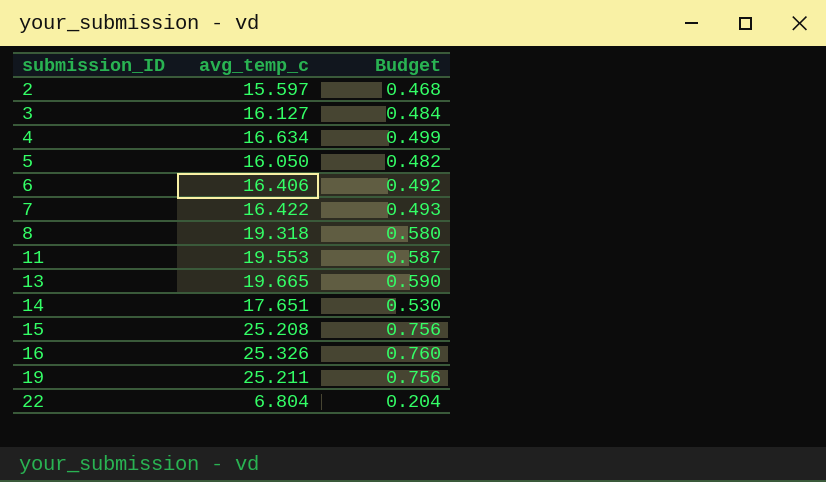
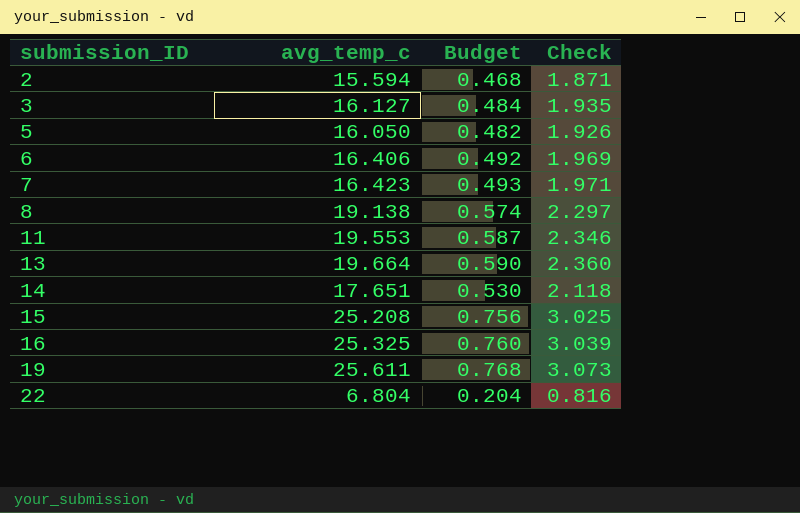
column Check | formula: none -> [avg_temp_c] * 0.12
row 4: 16.634 | 0.499 -> none
2 | avg_temp_c: 15.597 -> 15.594
7 | avg_temp_c: 16.422 -> 16.423
8 | avg_temp_c: 19.318 -> 19.138
8 | Budget: 0.580 -> 0.574
13 | avg_temp_c: 19.665 -> 19.664
16 | avg_temp_c: 25.326 -> 25.325
19 | avg_temp_c: 25.211 -> 25.611
19 | Budget: 0.756 -> 0.768

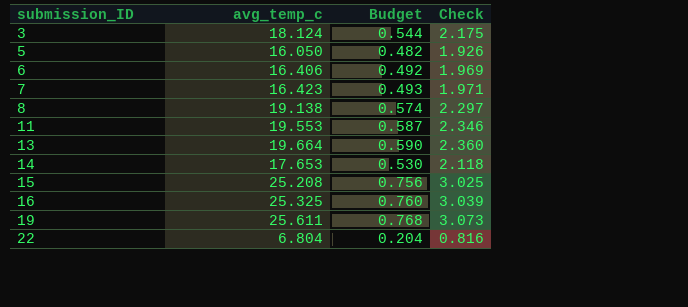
row 2: 15.594 | 0.468 | 1.871 -> none
3 | avg_temp_c: 16.127 -> 18.124
3 | Budget: 0.484 -> 0.544
3 | Check: 1.935 -> 2.175
14 | avg_temp_c: 17.651 -> 17.653

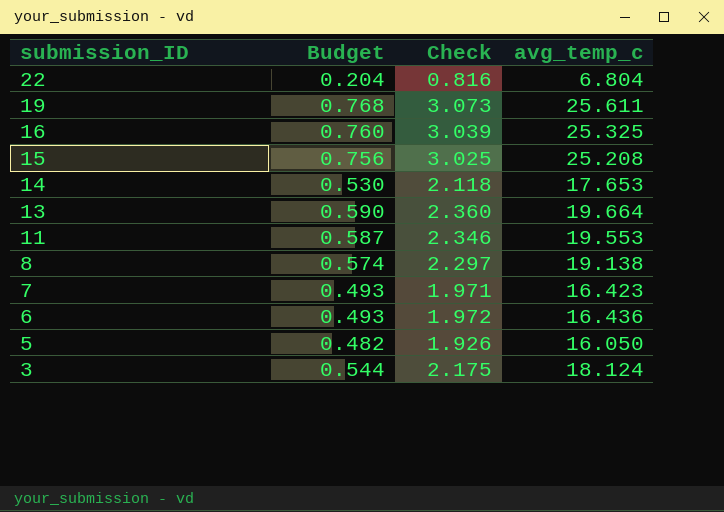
row order: submission_ID ascending -> submission_ID descending
column avg_temp_c | position: 2 -> 4
6 | Budget: 0.492 -> 0.493
6 | Check: 1.969 -> 1.972
6 | avg_temp_c: 16.406 -> 16.436

